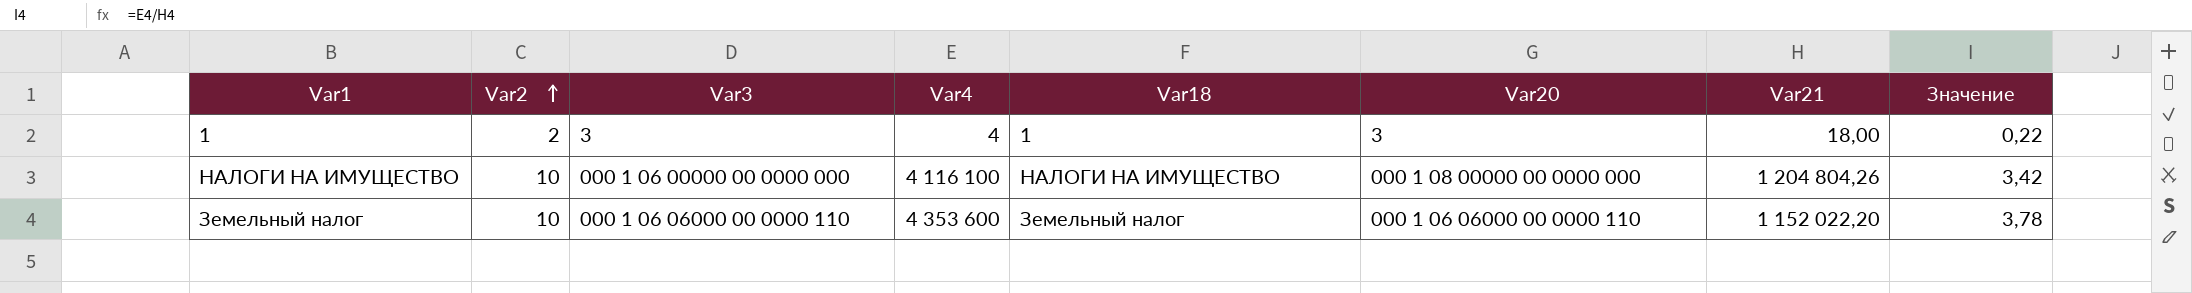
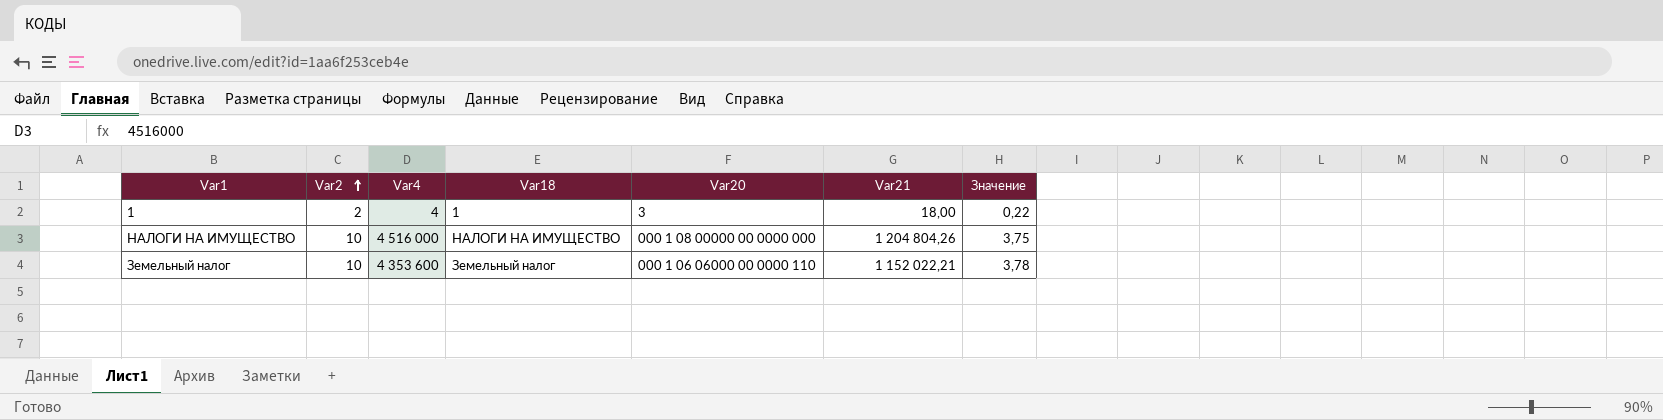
column Var3 | position: 3 -> none
НАЛОГИ НА ИМУЩЕСТВО | Var4: 4 116 100 -> 4 516 000
НАЛОГИ НА ИМУЩЕСТВО | Значение: 3,42 -> 3,75
Земельный налог | Var21: 1 152 022,20 -> 1 152 022,21

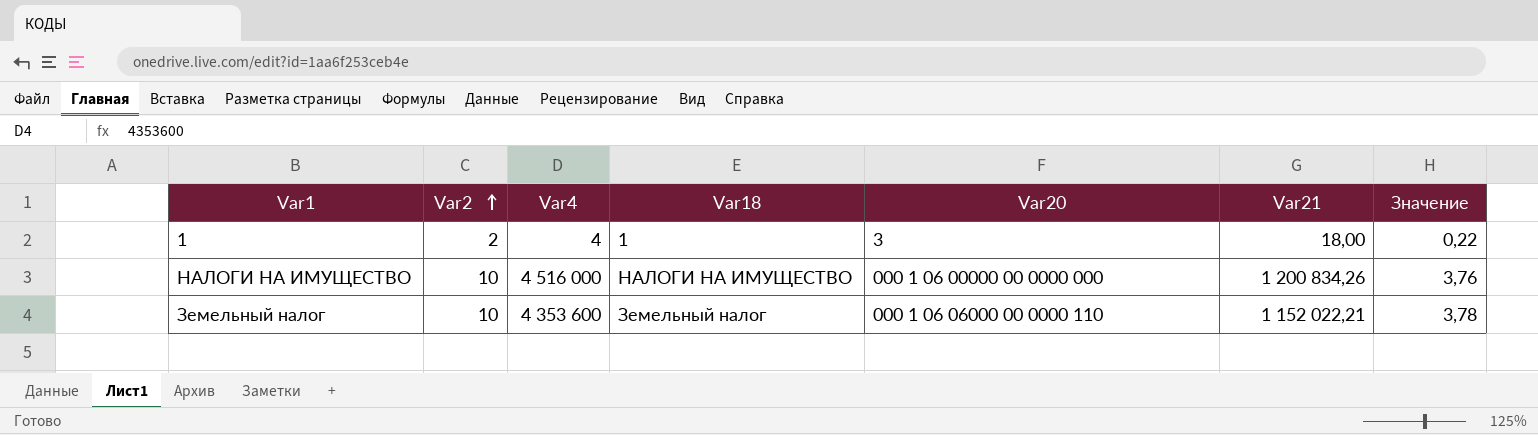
НАЛОГИ НА ИМУЩЕСТВО | Var20: 000 1 08 00000 00 0000 000 -> 000 1 06 00000 00 0000 000
НАЛОГИ НА ИМУЩЕСТВО | Var21: 1 204 804,26 -> 1 200 834,26
НАЛОГИ НА ИМУЩЕСТВО | Значение: 3,75 -> 3,76

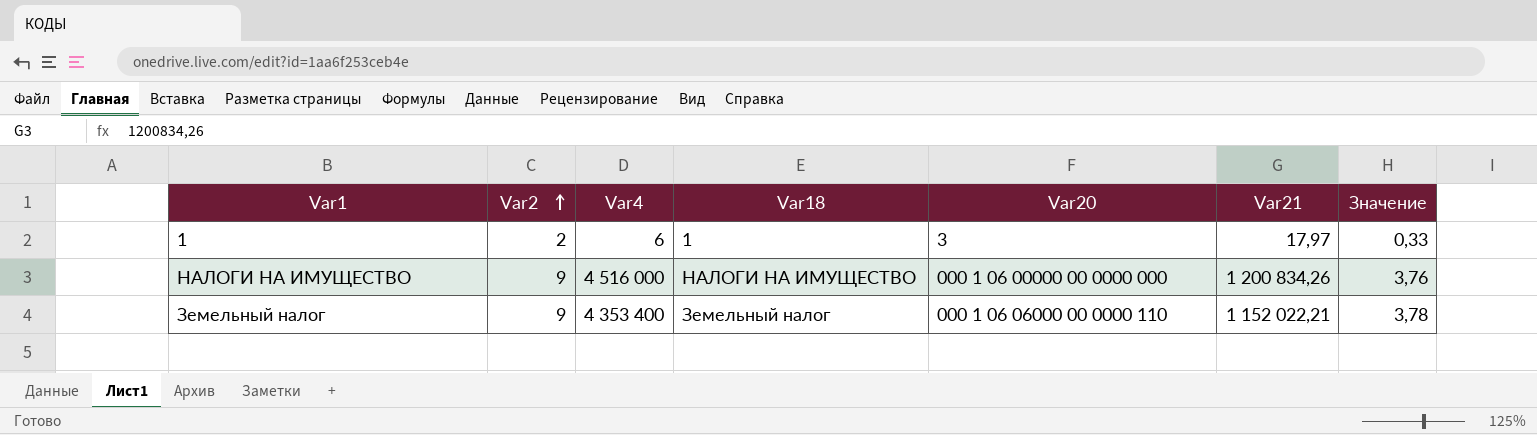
1 | Var4: 4 -> 6
1 | Var21: 18,00 -> 17,97
1 | Значение: 0,22 -> 0,33
НАЛОГИ НА ИМУЩЕСТВО | Var2: 10 -> 9
Земельный налог | Var2: 10 -> 9
Земельный налог | Var4: 4 353 600 -> 4 353 400

